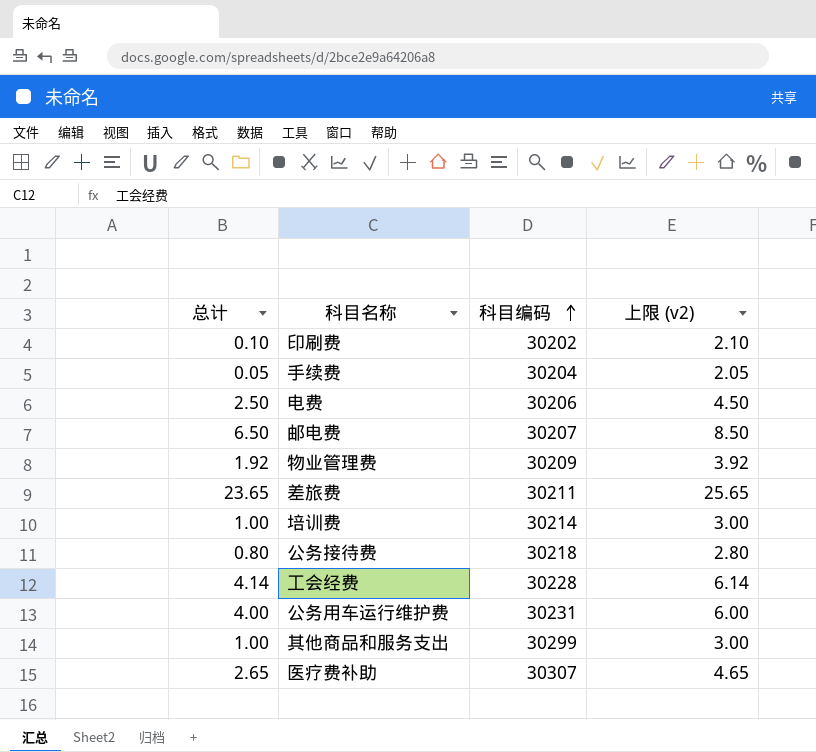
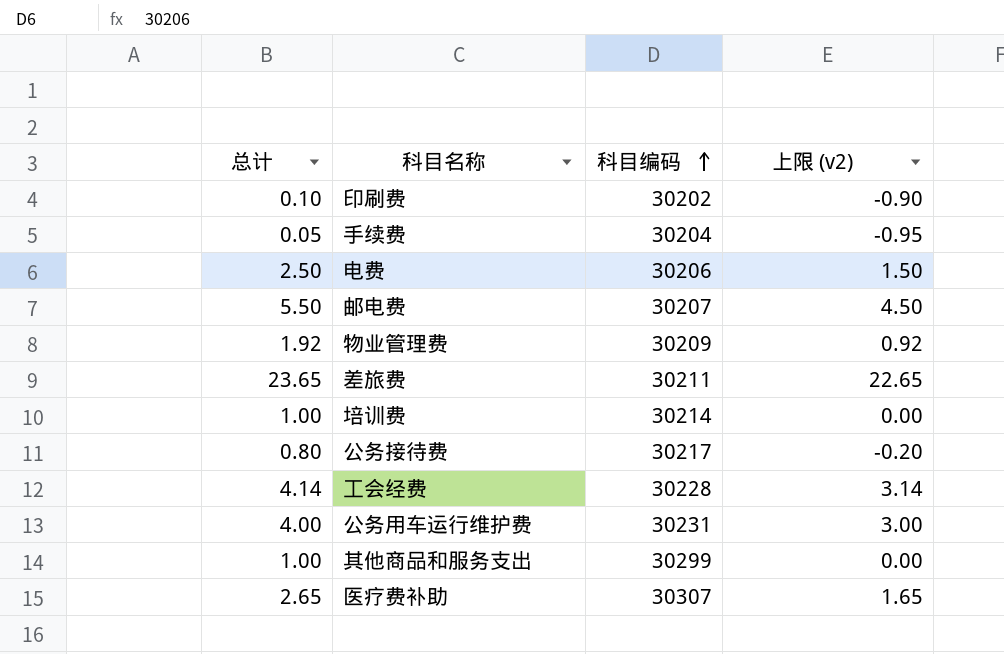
column 上限 (v2) | formula: [总计] + 2 -> [总计] - 1
邮电费 | 总计: 6.50 -> 5.50
公务接待费 | 科目编码: 30218 -> 30217

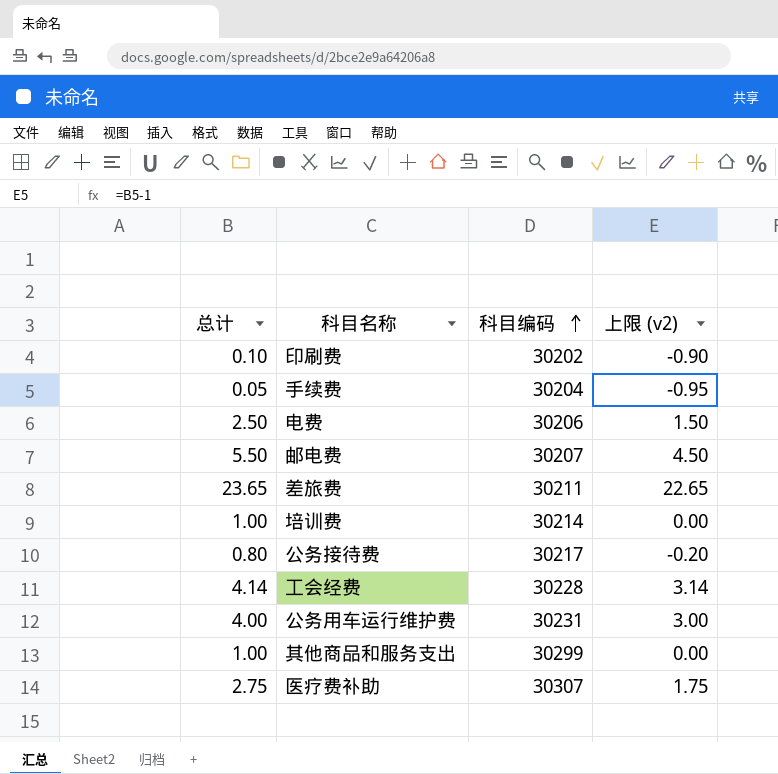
row 物业管理费: 1.92 | 30209 | 0.92 -> none
医疗费补助 | 总计: 2.65 -> 2.75
医疗费补助 | 上限 (v2): 1.65 -> 1.75

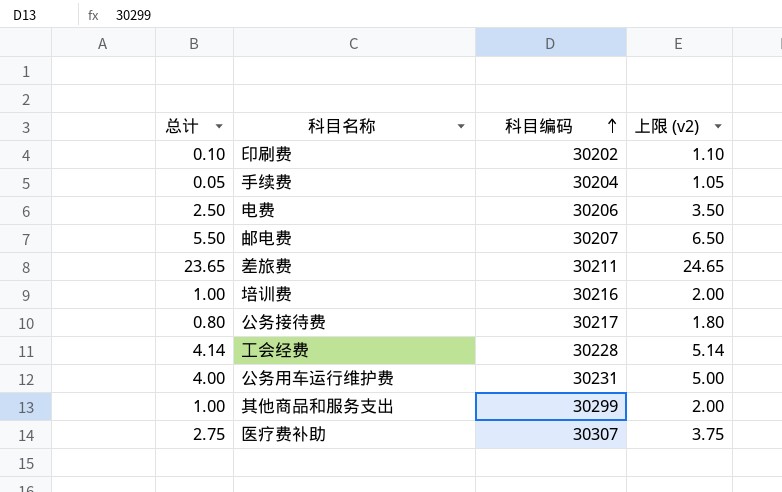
column 上限 (v2) | formula: [总计] - 1 -> [总计] + 1
培训费 | 科目编码: 30214 -> 30216

